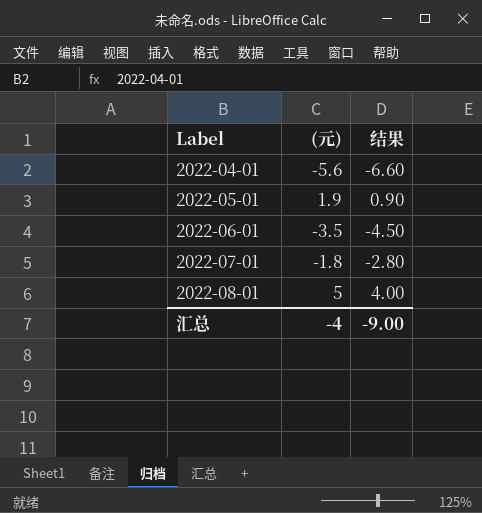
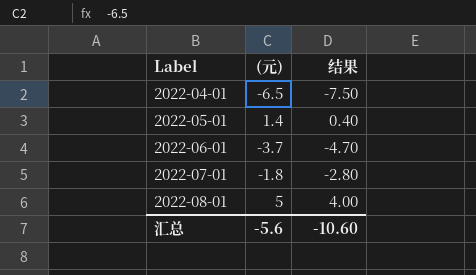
2022-04-01 | (元): -5.6 -> -6.5
2022-04-01 | 结果: -6.60 -> -7.50
2022-05-01 | (元): 1.9 -> 1.4
2022-05-01 | 结果: 0.90 -> 0.40
2022-06-01 | (元): -3.5 -> -3.7
2022-06-01 | 结果: -4.50 -> -4.70
汇总 | (元): -4 -> -5.6
汇总 | 结果: -9.00 -> -10.60

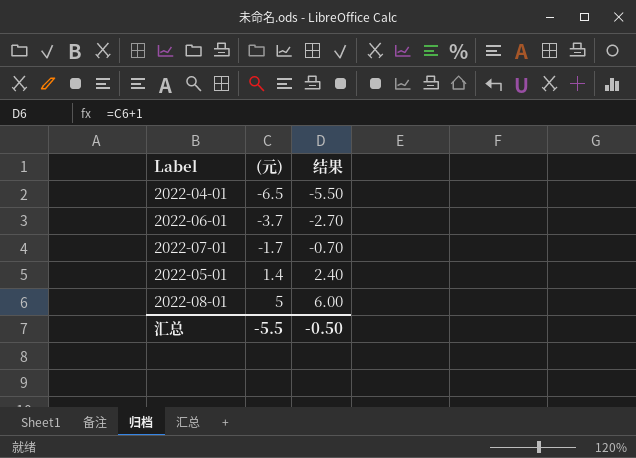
row order: Label ascending -> (元) ascending
column 结果 | formula: [(元)] - 1 -> [(元)] + 1
2022-07-01 | (元): -1.8 -> -1.7
汇总 | (元): -5.6 -> -5.5
汇总 | 结果: -10.60 -> -0.50

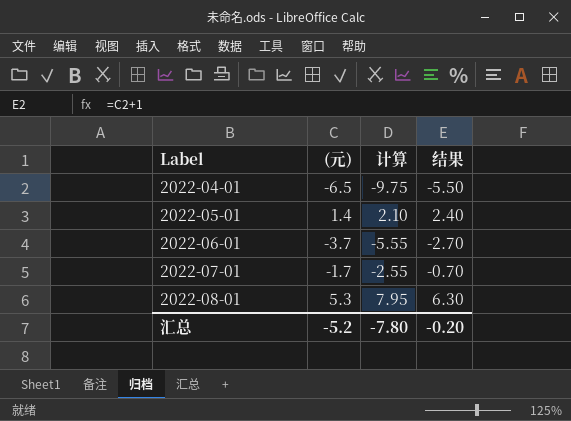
row order: (元) ascending -> Label ascending
column 计算 | formula: none -> [(元)] * 1.5
2022-08-01 | (元): 5 -> 5.3
2022-08-01 | 结果: 6.00 -> 6.30
汇总 | (元): -5.5 -> -5.2
汇总 | 结果: -0.50 -> -0.20

